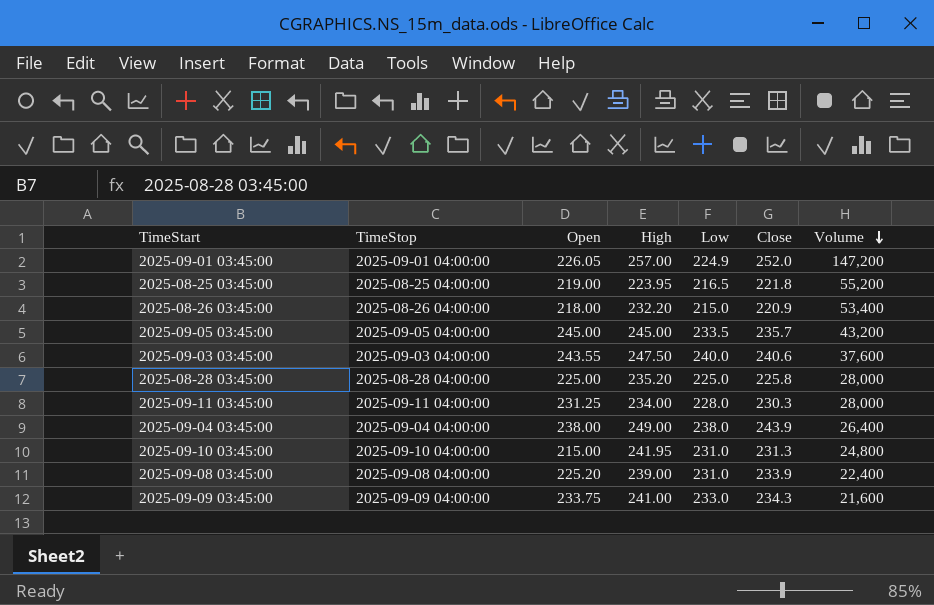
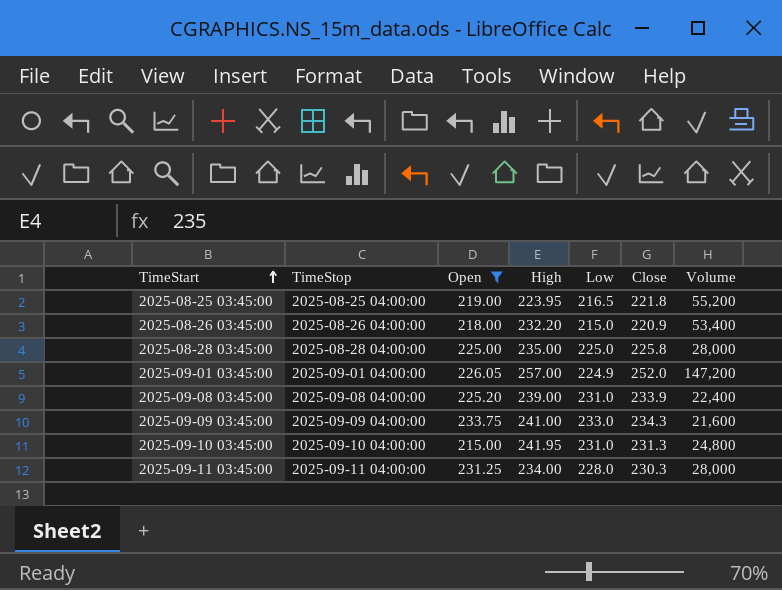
filter: none -> Open <= 233.75
row order: Volume descending -> TimeStart ascending
2025-08-28 03:45:00 | High: 235.20 -> 235.00

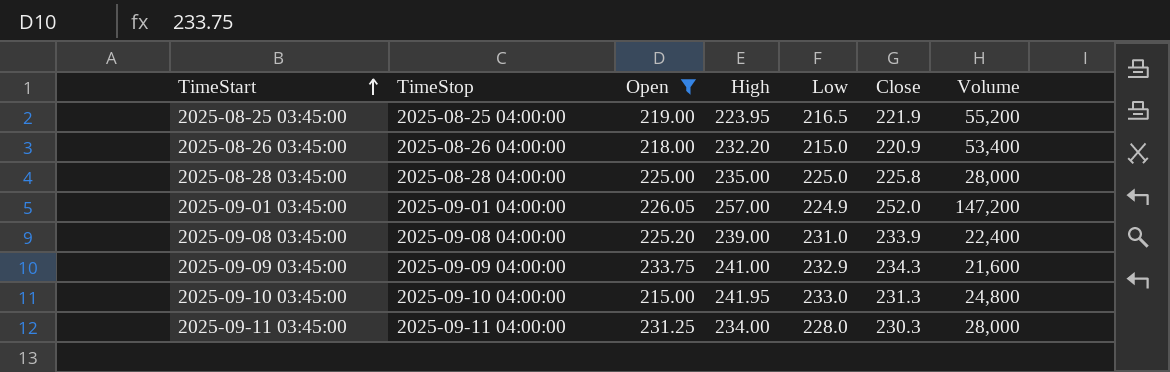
2025-08-25 03:45:00 | Close: 221.8 -> 221.9
2025-09-09 03:45:00 | Low: 233.0 -> 232.9
2025-09-10 03:45:00 | Low: 231.0 -> 233.0

